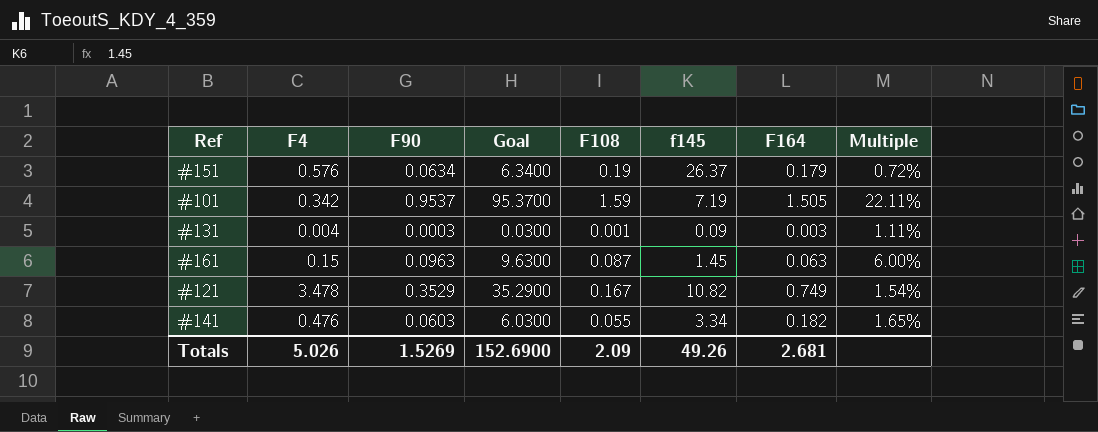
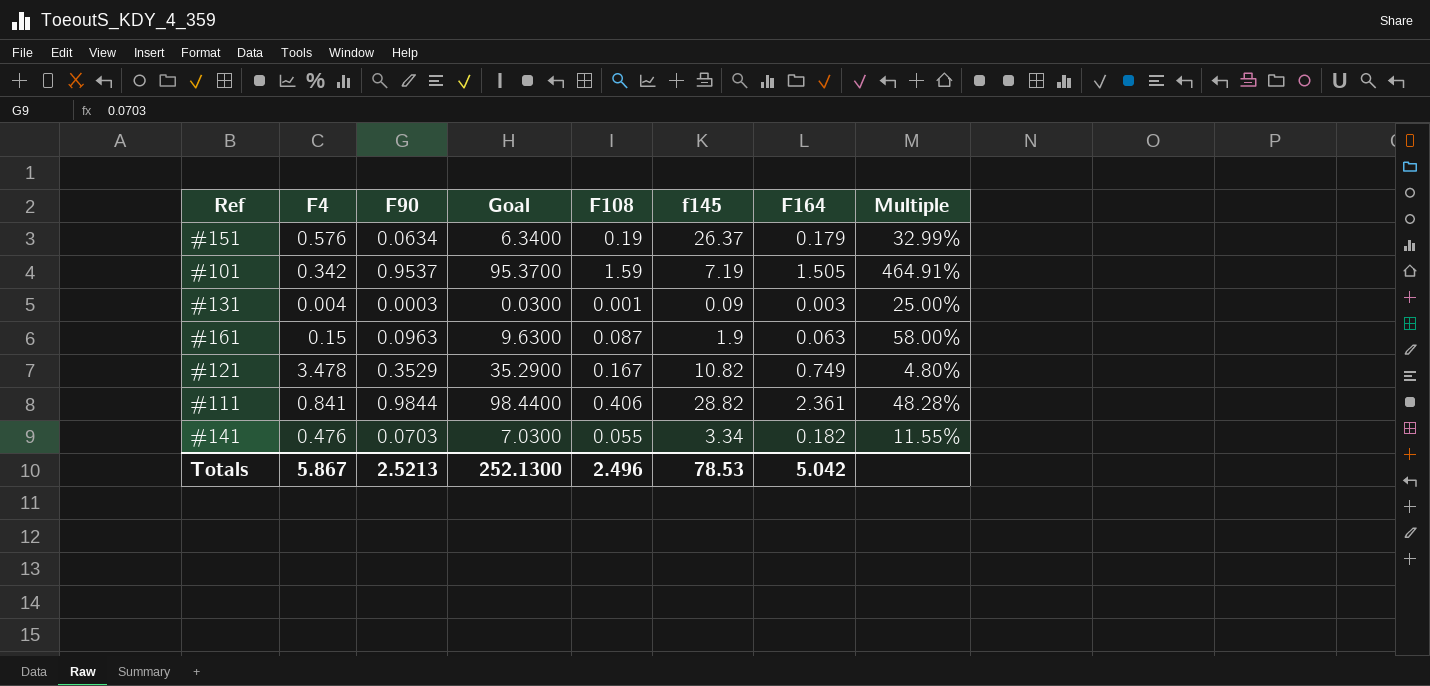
column Multiple | formula: [F108] / [f145] -> [F108] / [F4]
#161 | f145: 1.45 -> 1.9
row #111: none -> 0.841 | 0.9844 | 98.4400 | 0.406 | 28.82 | 2.361 | 48.28%
#141 | F90: 0.0603 -> 0.0703
#141 | Goal: 6.0300 -> 7.0300
Totals | F4: 5.026 -> 5.867
Totals | F90: 1.5269 -> 2.5213
Totals | Goal: 152.6900 -> 252.1300
Totals | F108: 2.09 -> 2.496
Totals | f145: 49.26 -> 78.53
Totals | F164: 2.681 -> 5.042

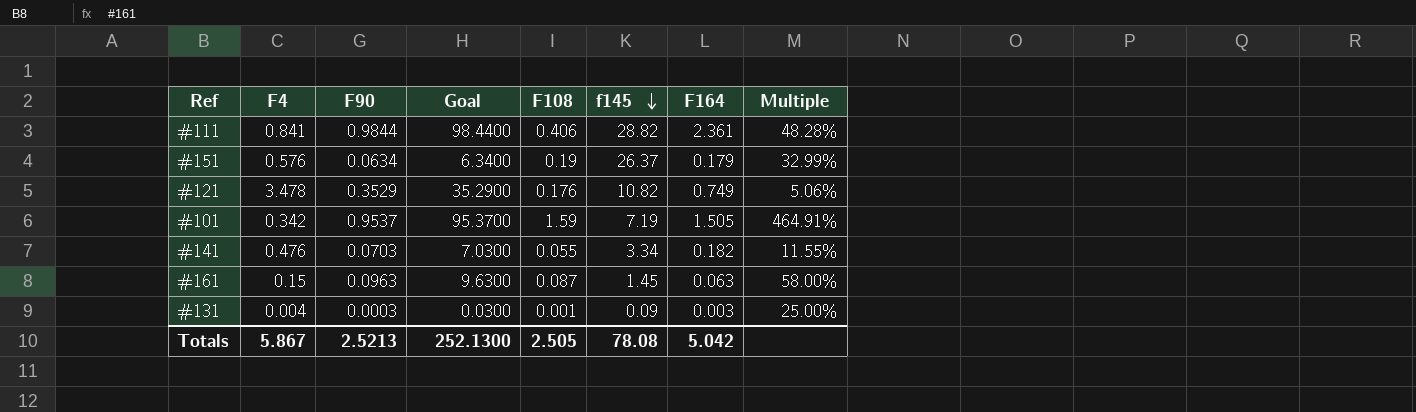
row order: none -> f145 descending
#121 | F108: 0.167 -> 0.176
#121 | Multiple: 4.80% -> 5.06%
#161 | f145: 1.9 -> 1.45
Totals | F108: 2.496 -> 2.505
Totals | f145: 78.53 -> 78.08

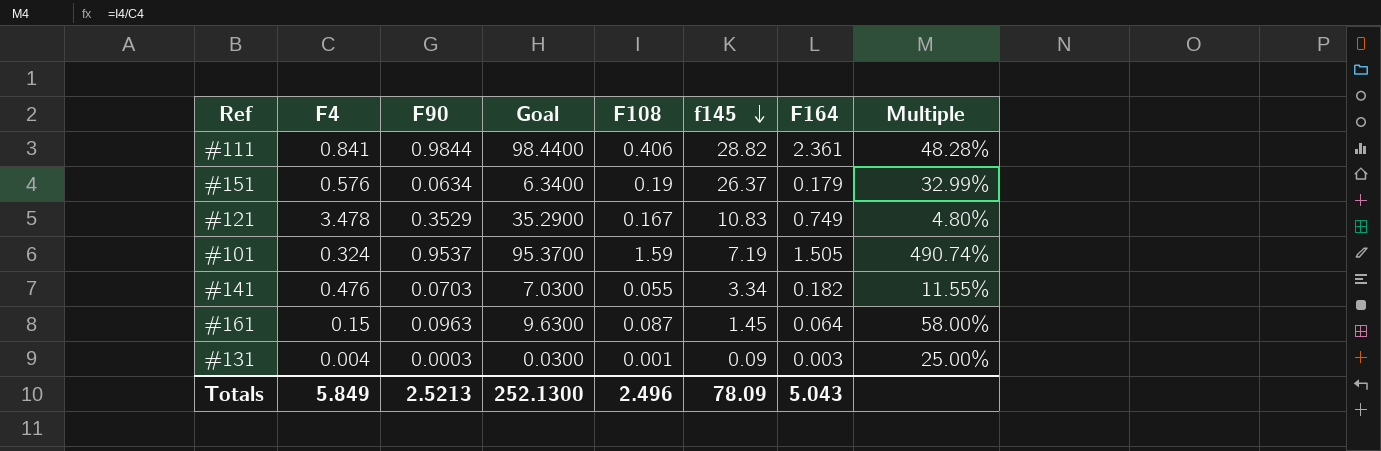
#121 | F108: 0.176 -> 0.167
#121 | f145: 10.82 -> 10.83
#121 | Multiple: 5.06% -> 4.80%
#101 | F4: 0.342 -> 0.324
#101 | Multiple: 464.91% -> 490.74%
#161 | F164: 0.063 -> 0.064
Totals | F4: 5.867 -> 5.849
Totals | F108: 2.505 -> 2.496
Totals | f145: 78.08 -> 78.09
Totals | F164: 5.042 -> 5.043

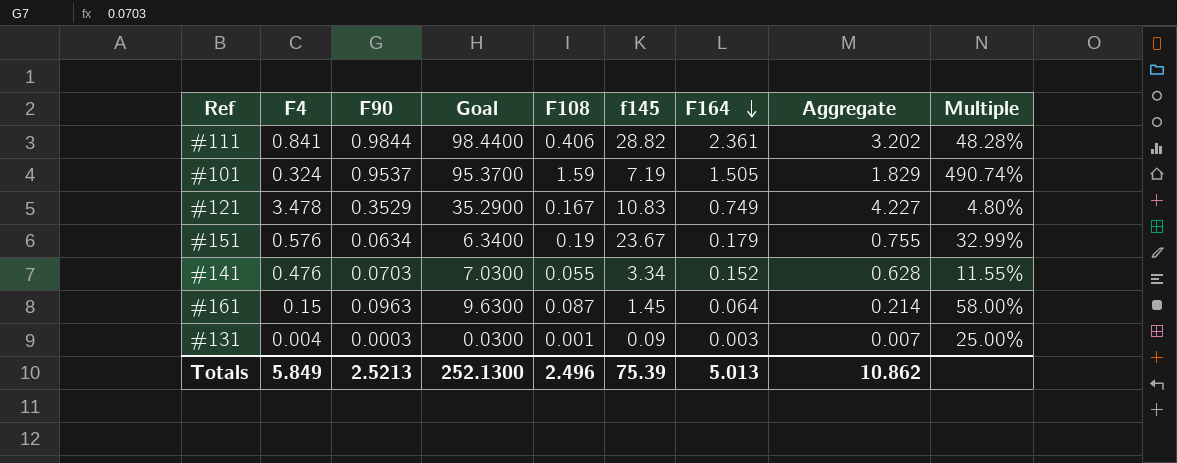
row order: f145 descending -> F164 descending
column Aggregate | formula: none -> [F4] + [F164]
#151 | f145: 26.37 -> 23.67
#141 | F164: 0.182 -> 0.152
Totals | f145: 78.09 -> 75.39
Totals | F164: 5.043 -> 5.013

